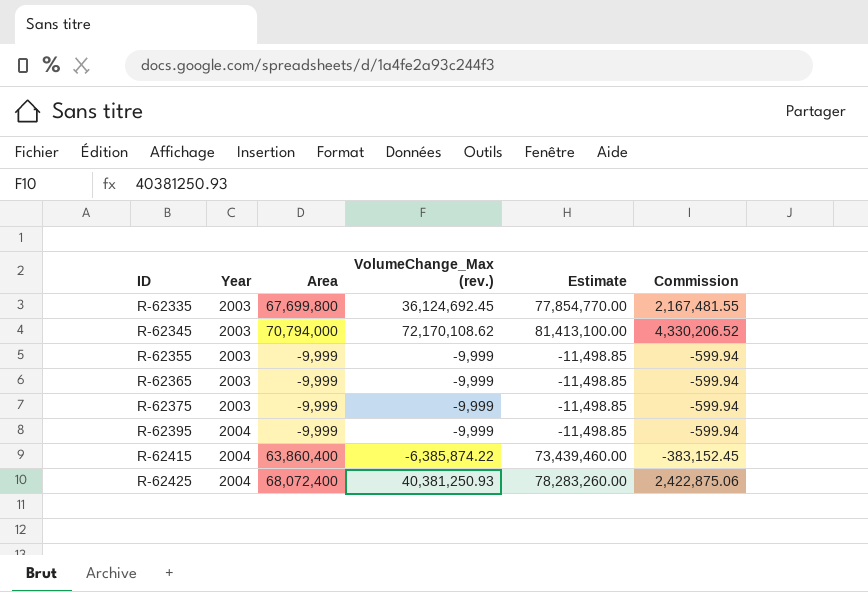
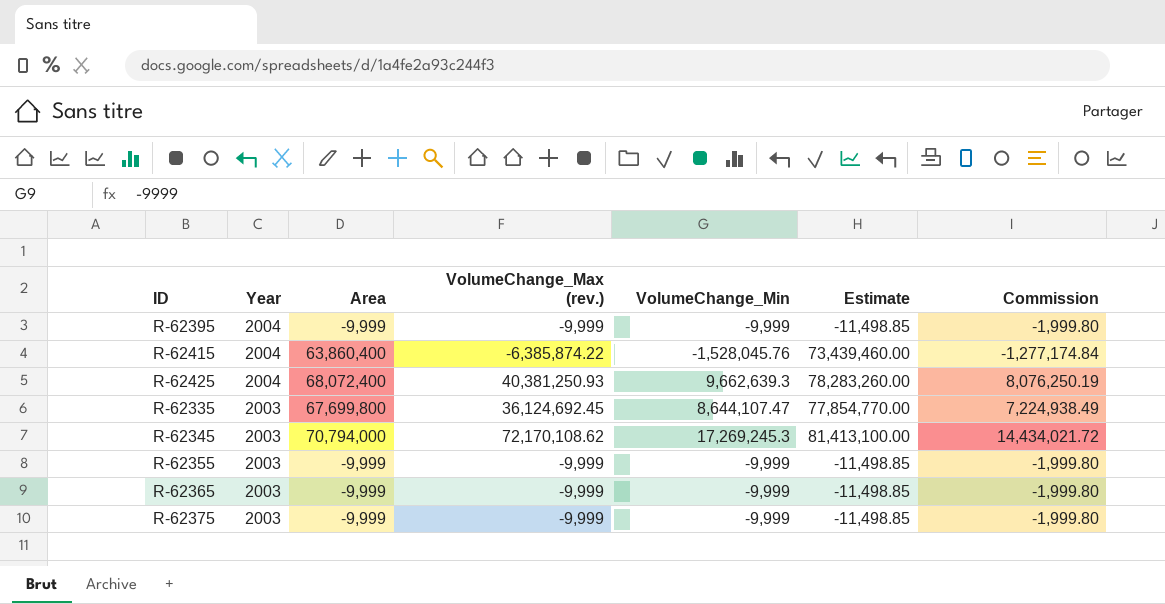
row order: ID ascending -> Year descending
column VolumeChange_Min | position: none -> 5
column Commission | formula: [VolumeChange_Max (rev.)] * 0.06 -> [VolumeChange_Max (rev.)] * 0.2

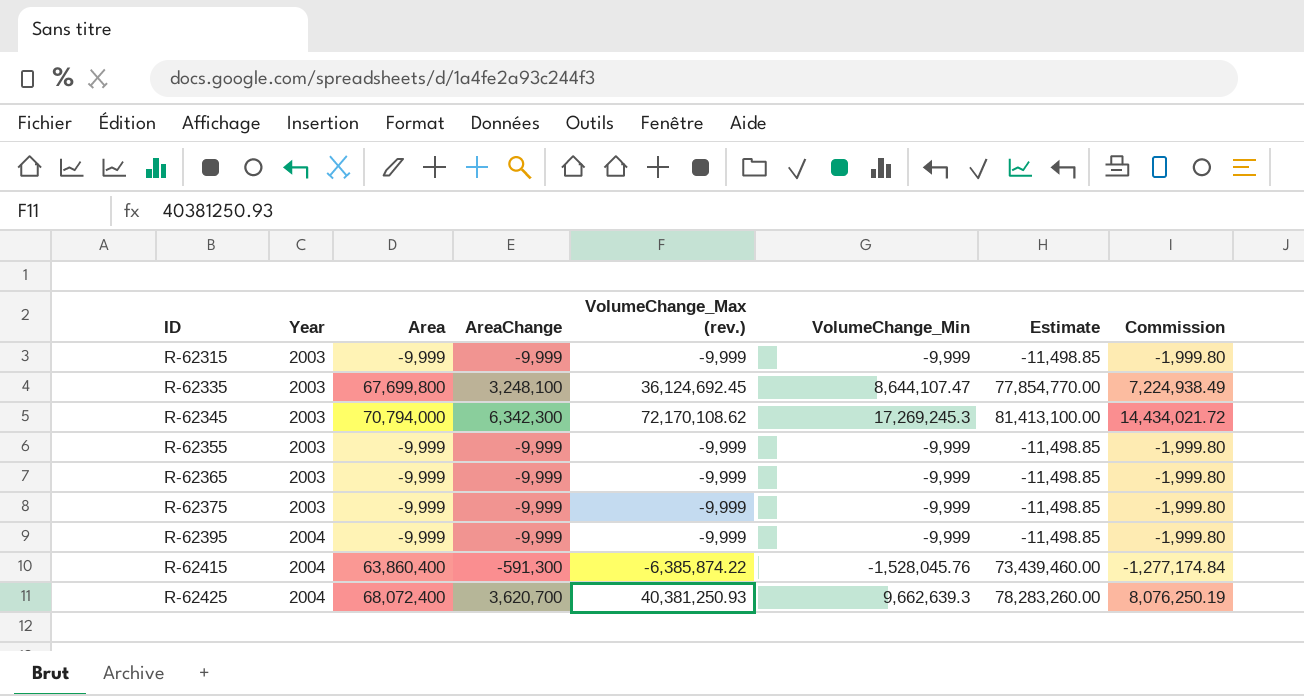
row order: Year descending -> ID ascending
column AreaChange | position: none -> 4
row R-62315: none -> 2003 | -9,999 | -9,999 | -9,999 | -9,999 | -11,498.85 | -1,999.80

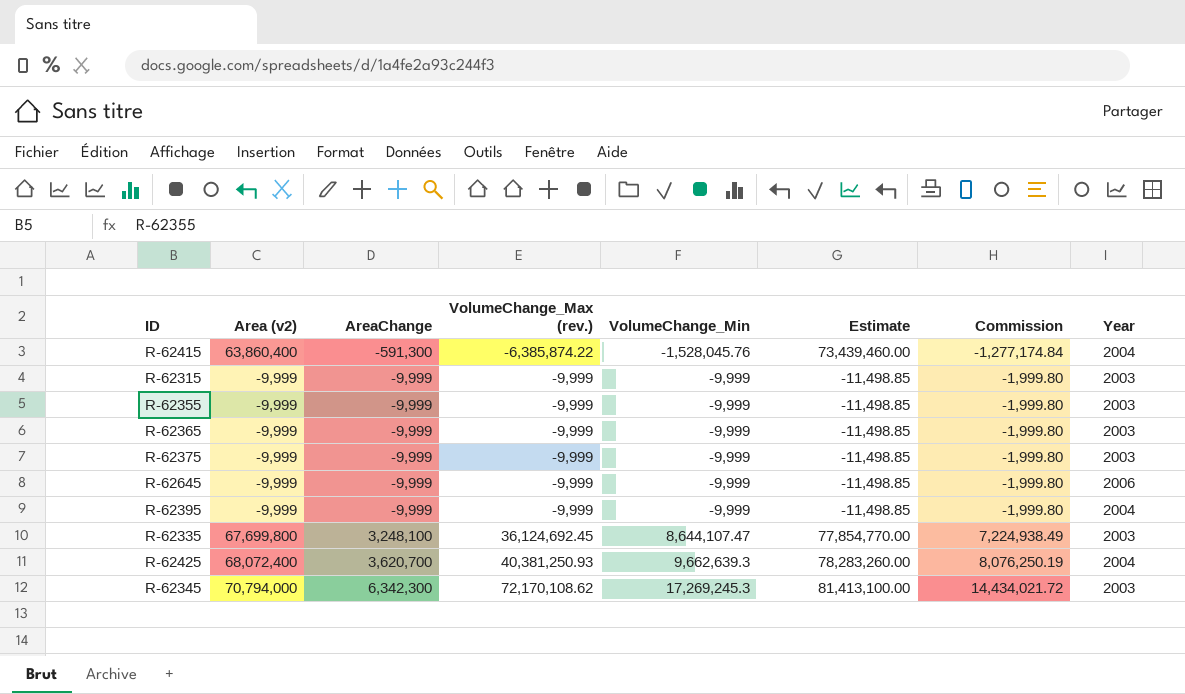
row order: ID ascending -> AreaChange ascending
column name: Area -> Area (v2)
column Year | position: 2 -> 8
row R-62645: none -> -9,999 | -9,999 | -9,999 | -9,999 | -11,498.85 | -1,999.80 | 2006

